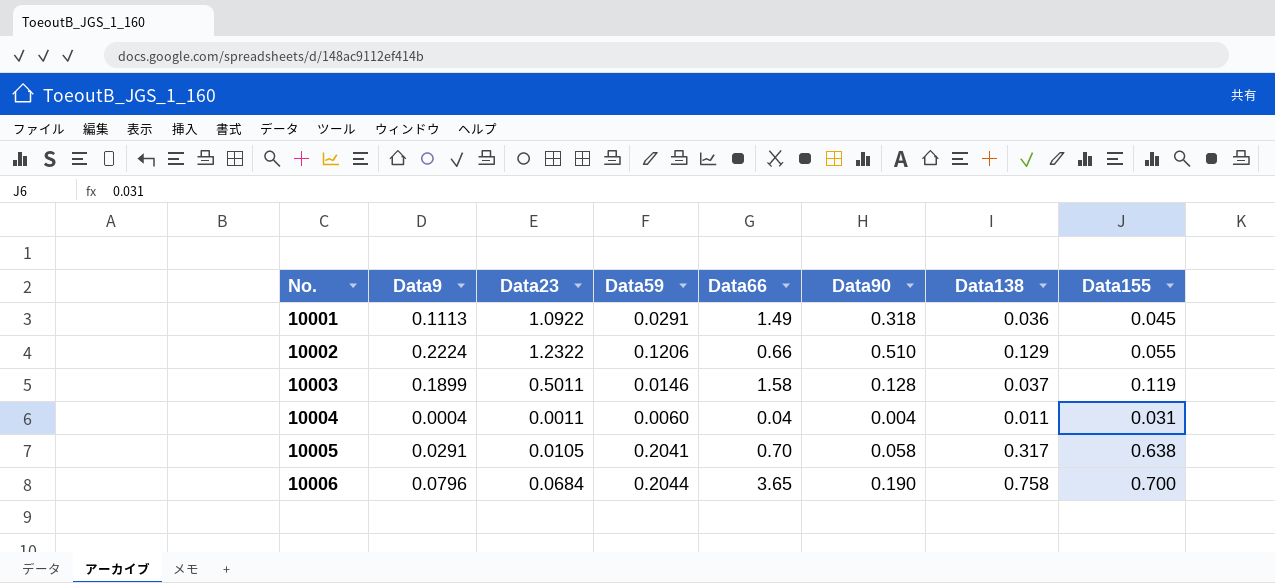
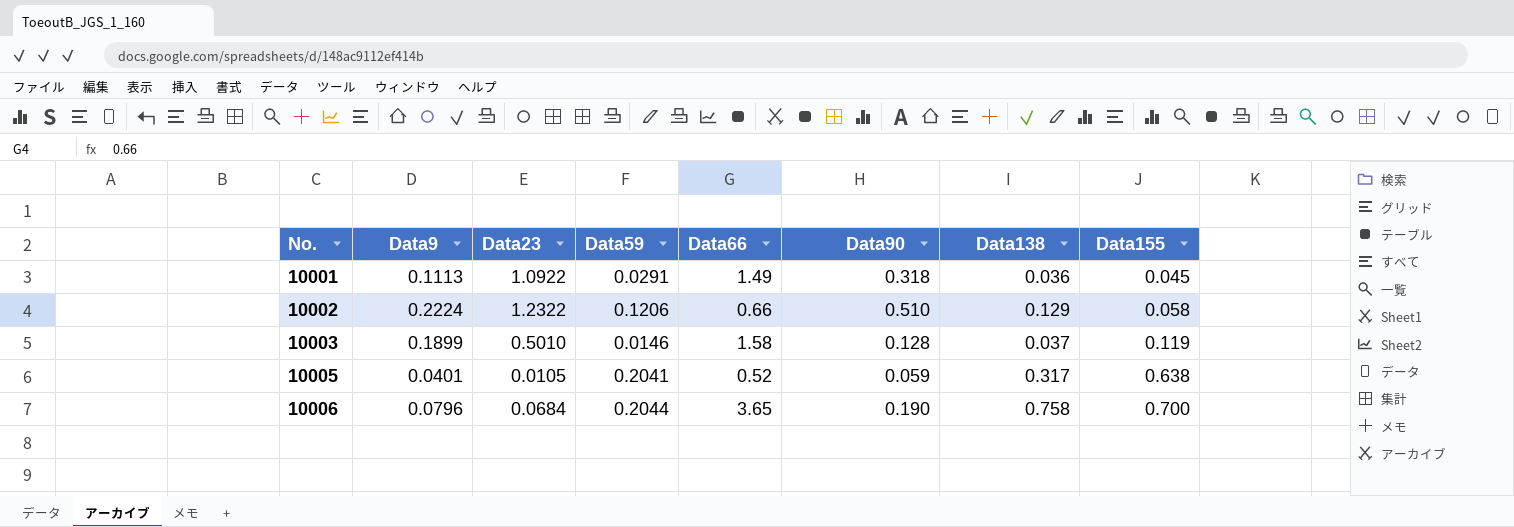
row 10004: 0.0004 | 0.0011 | 0.0060 | 0.04 | 0.004 | 0.011 | 0.031 -> none
10002 | Data155: 0.055 -> 0.058
10003 | Data23: 0.5011 -> 0.5010
10005 | Data9: 0.0291 -> 0.0401
10005 | Data66: 0.70 -> 0.52
10005 | Data90: 0.058 -> 0.059

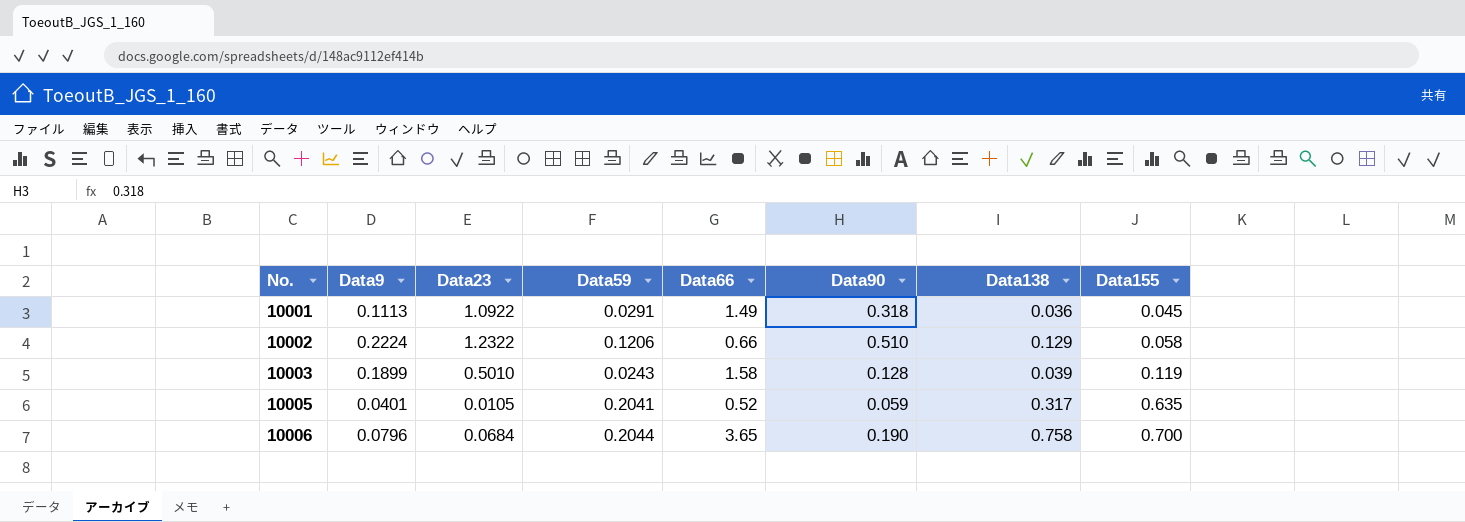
10003 | Data59: 0.0146 -> 0.0243
10003 | Data138: 0.037 -> 0.039
10005 | Data155: 0.638 -> 0.635

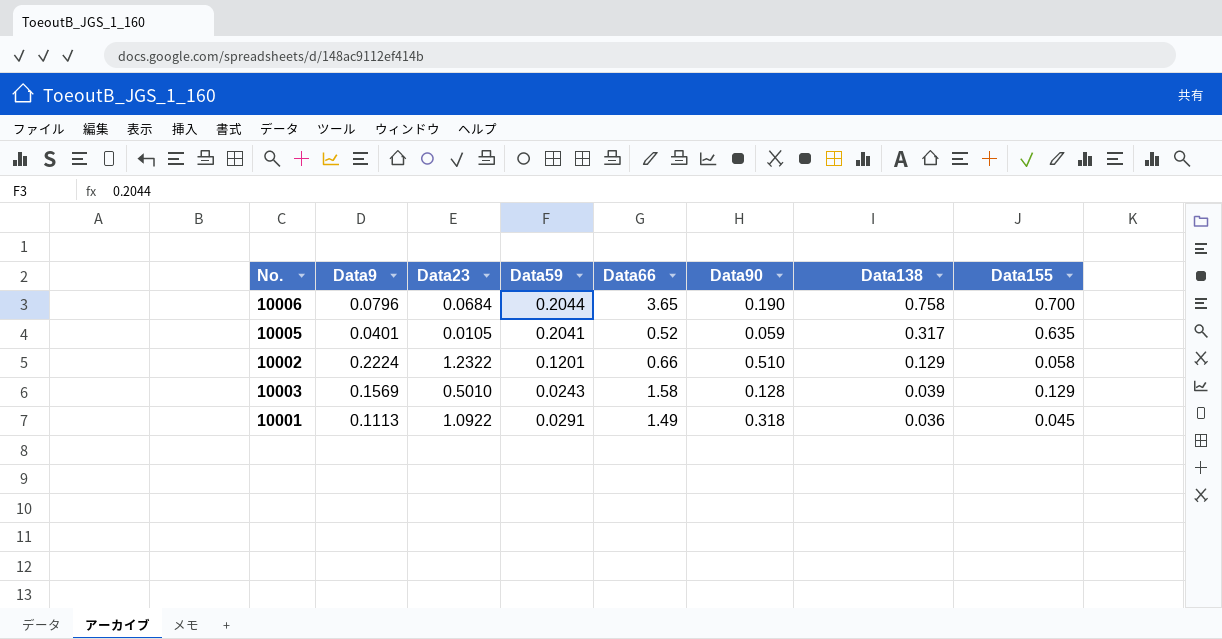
row order: No. ascending -> Data138 descending
10002 | Data59: 0.1206 -> 0.1201
10003 | Data9: 0.1899 -> 0.1569
10003 | Data155: 0.119 -> 0.129

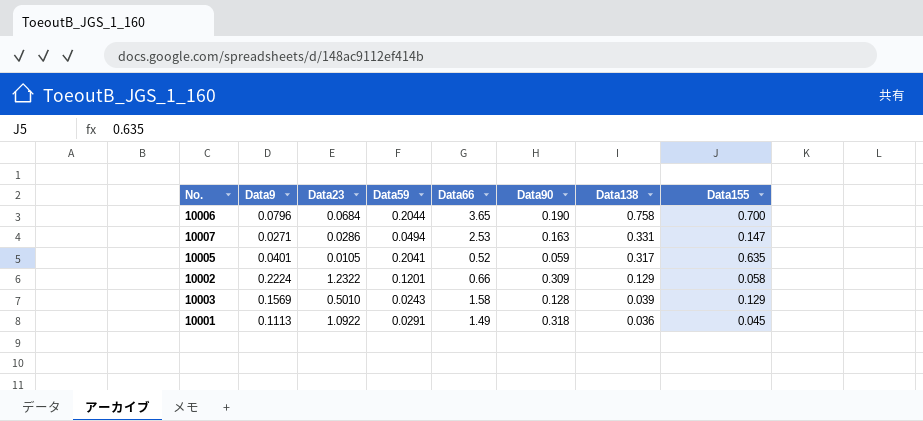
row 10007: none -> 0.0271 | 0.0286 | 0.0494 | 2.53 | 0.163 | 0.331 | 0.147
10002 | Data90: 0.510 -> 0.309

